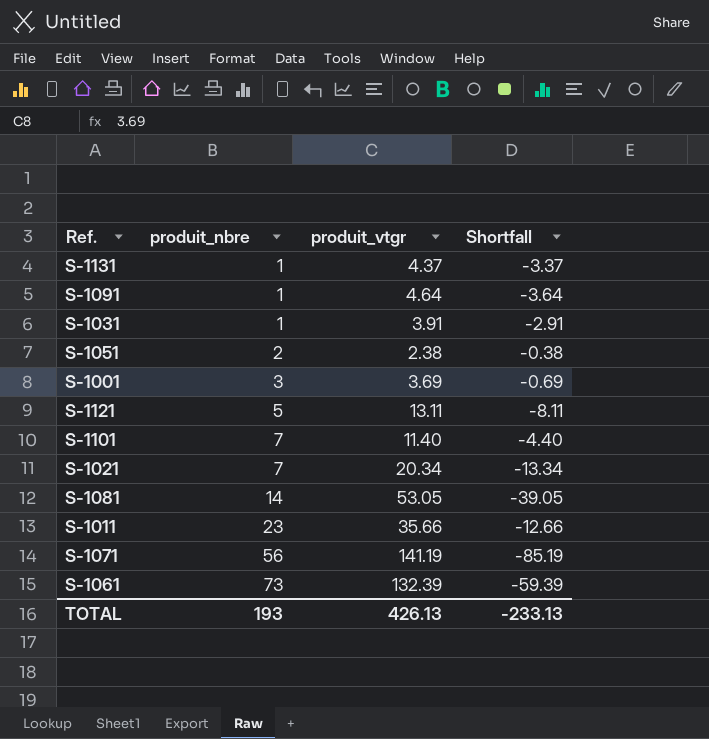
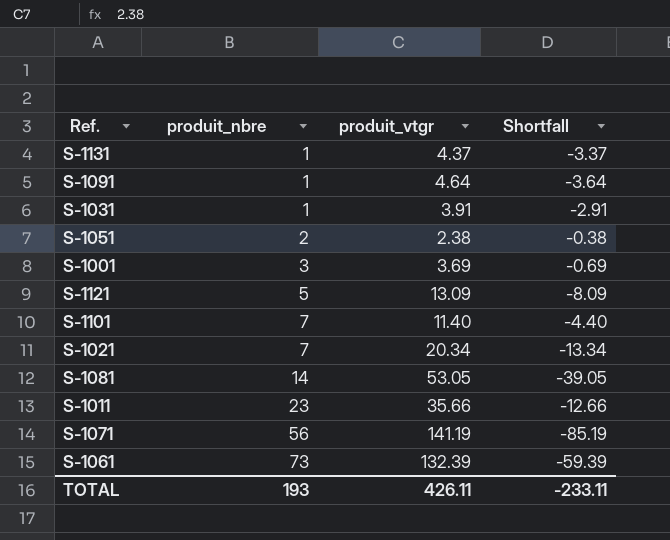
S-1121 | produit_vtgr: 13.11 -> 13.09
S-1121 | Shortfall: -8.11 -> -8.09
TOTAL | produit_vtgr: 426.13 -> 426.11
TOTAL | Shortfall: -233.13 -> -233.11

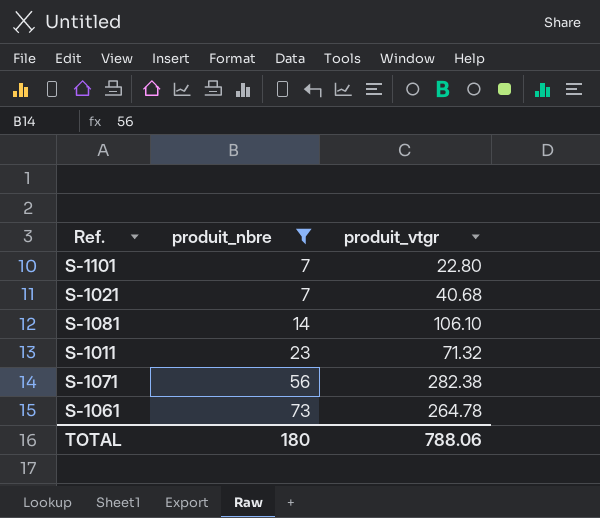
filter: none -> produit_nbre >= 7
column Shortfall | formula: [produit_nbre] - [produit_vtgr] -> none
S-1101 | produit_vtgr: 11.40 -> 22.80
S-1021 | produit_vtgr: 20.34 -> 40.68
S-1081 | produit_vtgr: 53.05 -> 106.10
S-1011 | produit_vtgr: 35.66 -> 71.32
S-1071 | produit_vtgr: 141.19 -> 282.38
S-1061 | produit_vtgr: 132.39 -> 264.78
TOTAL | produit_nbre: 193 -> 180
TOTAL | produit_vtgr: 426.11 -> 788.06

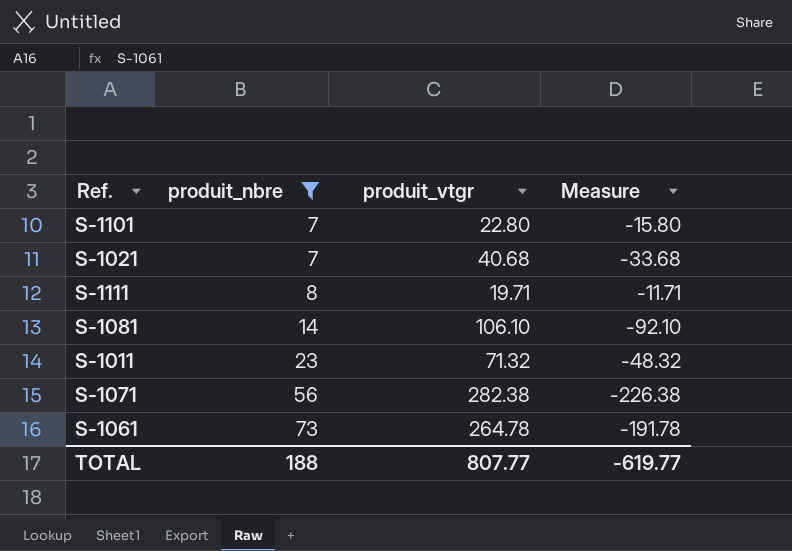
column Measure | formula: none -> [produit_nbre] - [produit_vtgr]
row S-1111: none -> 8 | 19.71 | -11.71
TOTAL | produit_nbre: 180 -> 188
TOTAL | produit_vtgr: 788.06 -> 807.77

